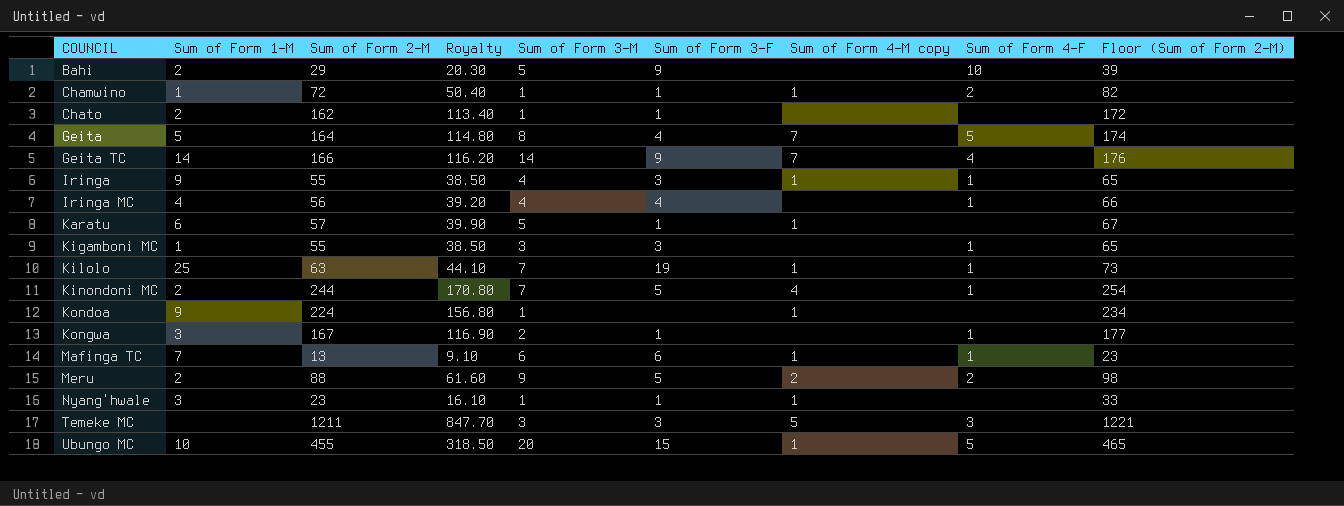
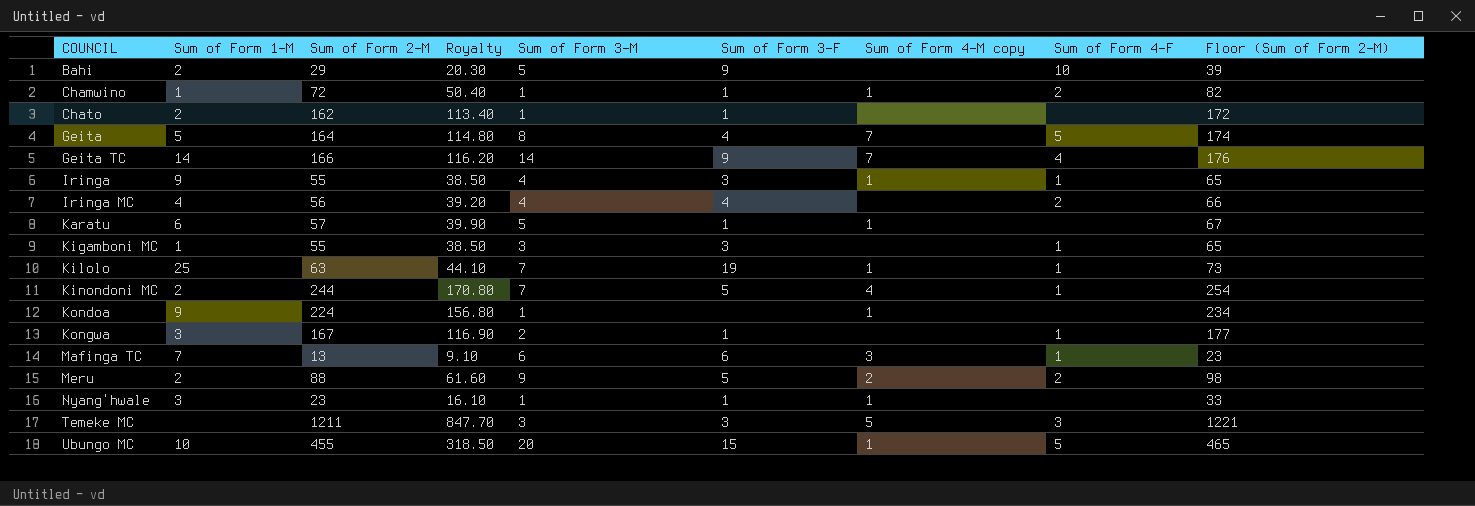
Iringa MC | Sum of Form 4-F: 1 -> 2
Mafinga TC | Sum of Form 4-M copy: 1 -> 3

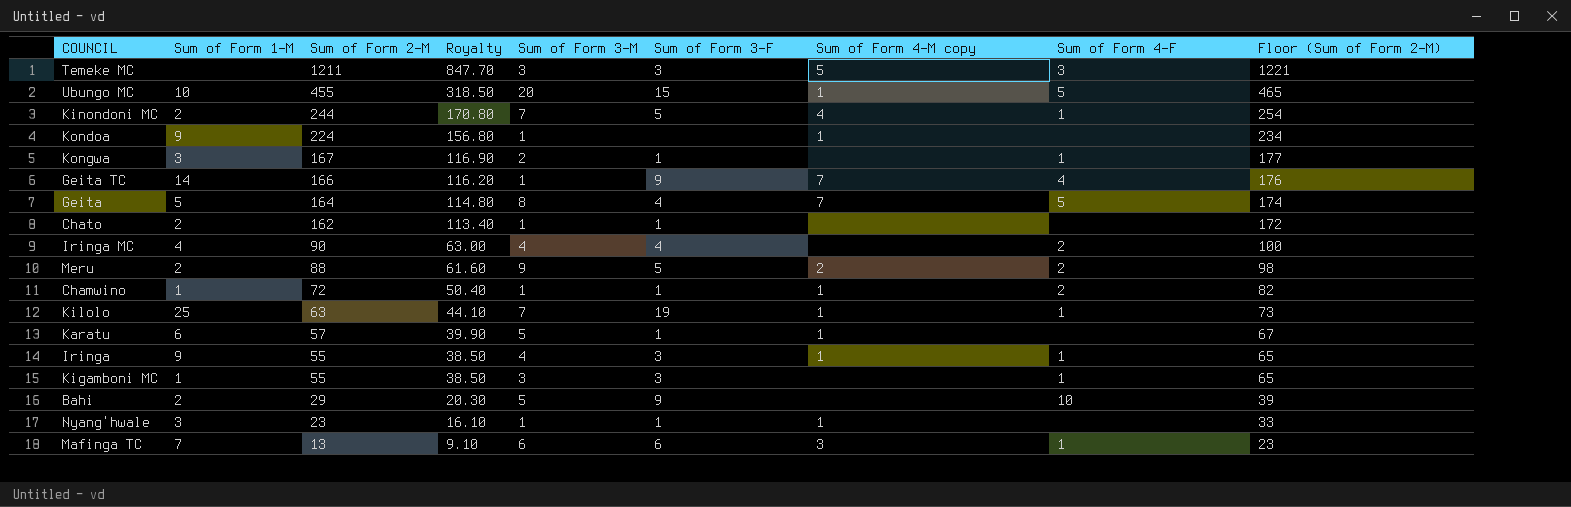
row order: COUNCIL ascending -> Sum of Form 2-M descending
Geita TC | Sum of Form 3-M: 14 -> 1
Iringa MC | Sum of Form 2-M: 56 -> 90
Iringa MC | Royalty: 39.20 -> 63.00
Iringa MC | Floor (Sum of Form 2-M): 66 -> 100

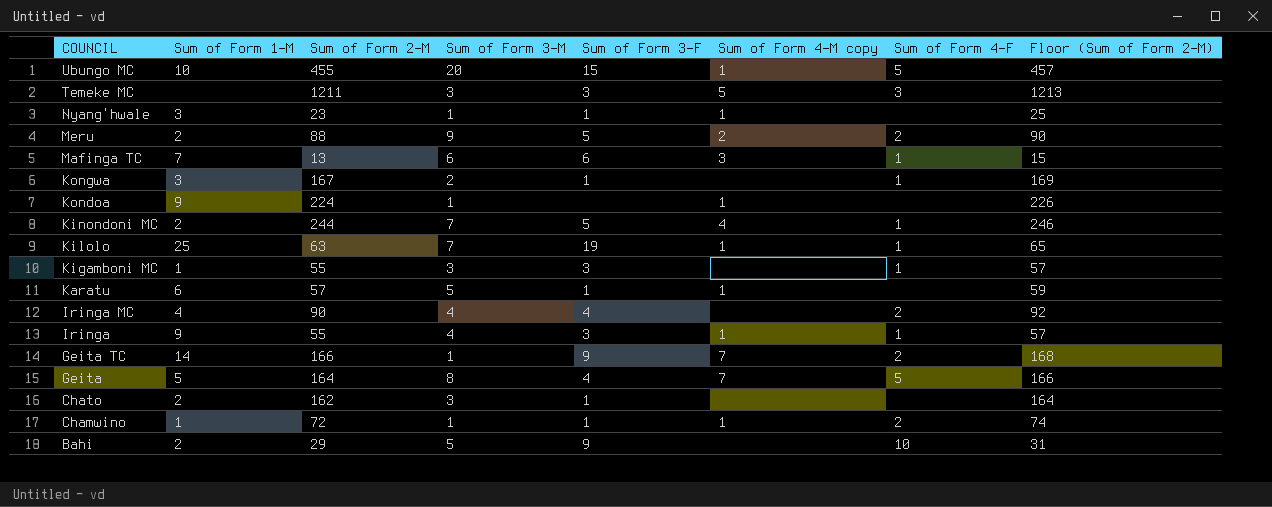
row order: Sum of Form 2-M descending -> COUNCIL descending
column Royalty | formula: [Sum of Form 2-M] * 0.7 -> none
column Floor (Sum of Form 2-M) | formula: [Sum of Form 2-M] + 10 -> [Sum of Form 2-M] + 2
Geita TC | Sum of Form 4-F: 4 -> 2
Chato | Sum of Form 3-M: 1 -> 3

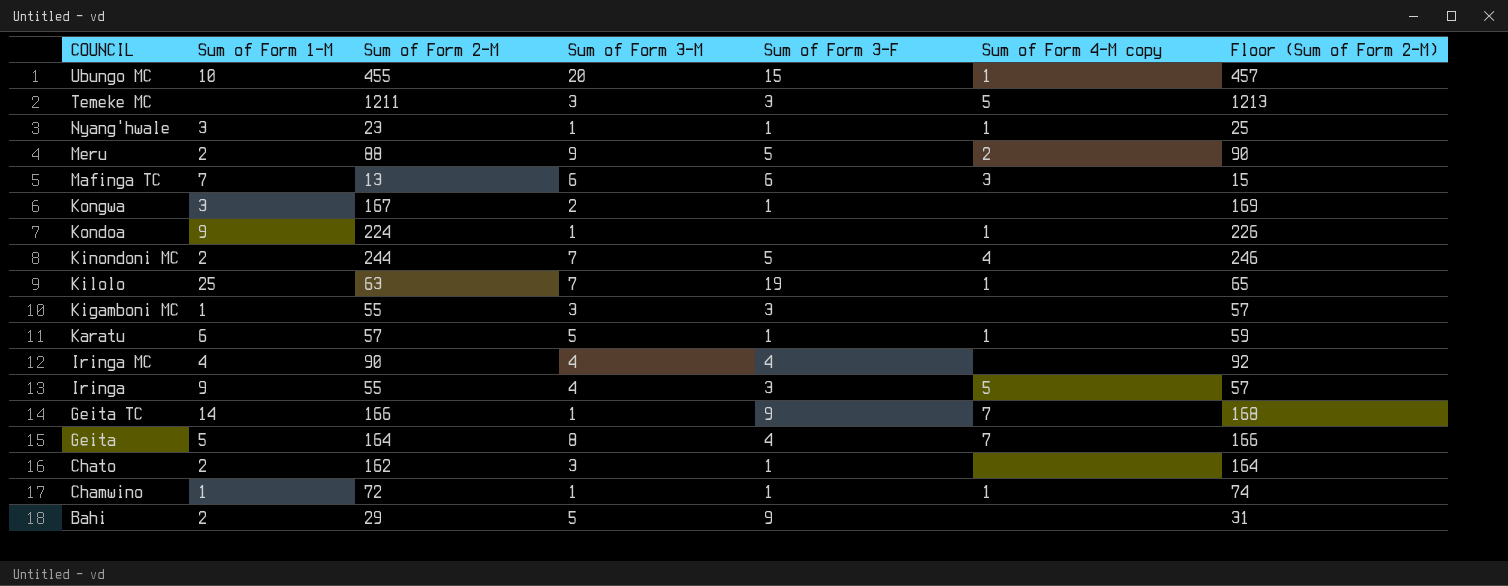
column Sum of Form 4-F | position: 7 -> none
Iringa | Sum of Form 4-M copy: 1 -> 5

